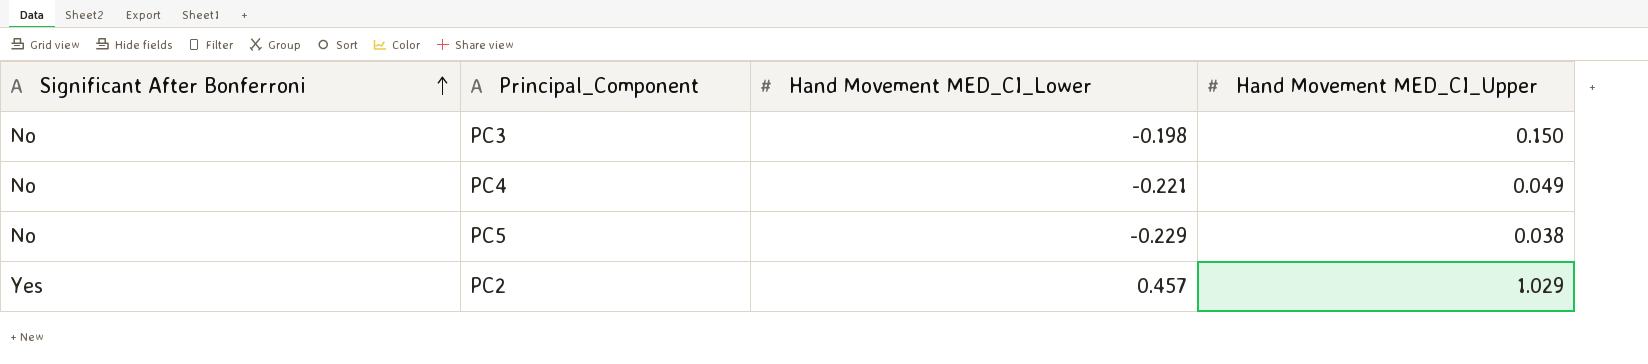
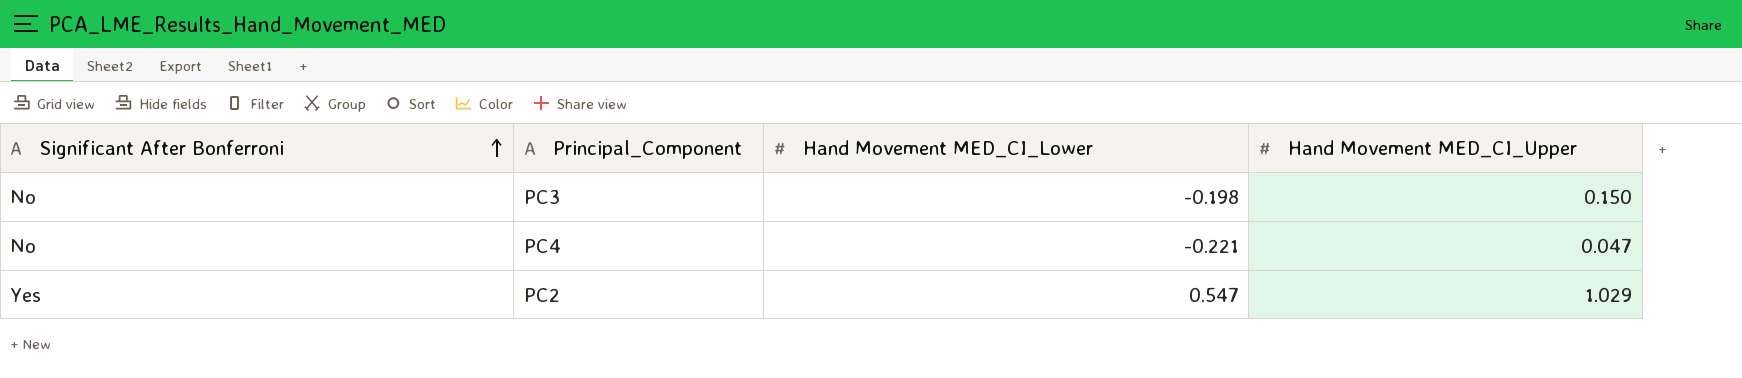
row PC5: No | -0.229 | 0.038 -> none
PC4 | Hand Movement MED_CI_Upper: 0.049 -> 0.047
PC2 | Hand Movement MED_CI_Lower: 0.457 -> 0.547

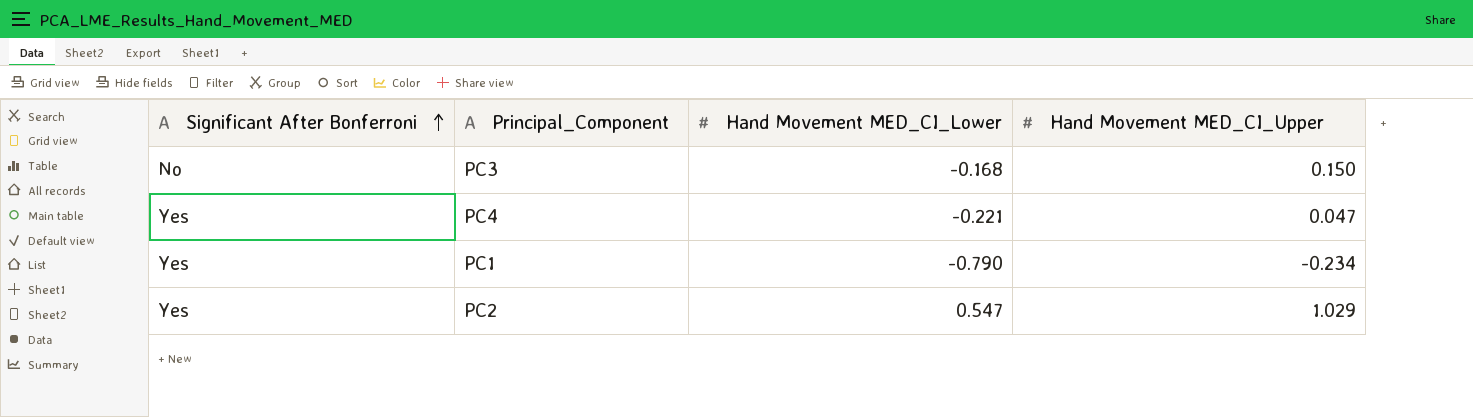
PC3 | Hand Movement MED_CI_Lower: -0.198 -> -0.168
PC4 | Significant After Bonferroni: No -> Yes
row PC1: none -> Yes | -0.790 | -0.234

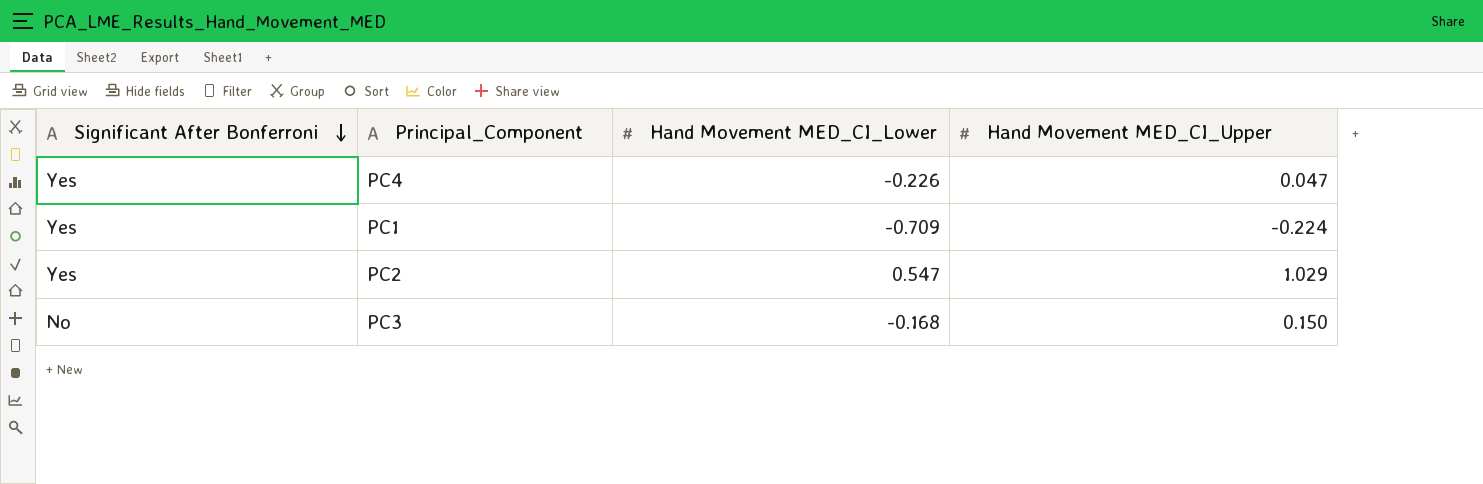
row order: Significant After Bonferroni ascending -> Significant After Bonferroni descending
PC4 | Hand Movement MED_CI_Lower: -0.221 -> -0.226
PC1 | Hand Movement MED_CI_Lower: -0.790 -> -0.709
PC1 | Hand Movement MED_CI_Upper: -0.234 -> -0.224

